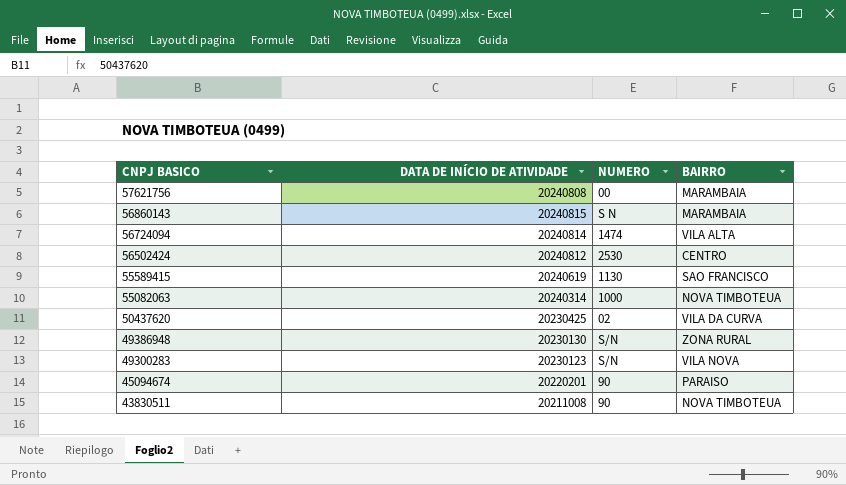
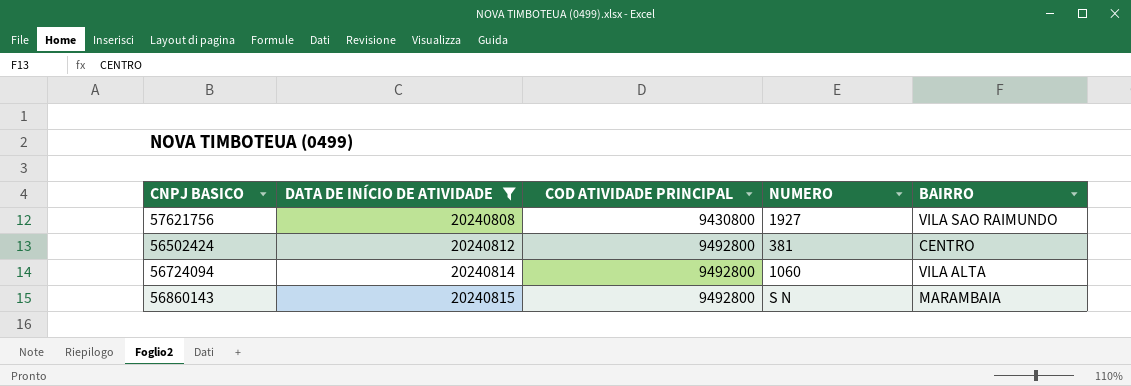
filter: none -> DATA DE INÍCIO DE ATIVIDADE >= 20240808
row order: CNPJ BASICO descending -> DATA DE INÍCIO DE ATIVIDADE ascending
column COD ATIVIDADE PRINCIPAL | position: none -> 3
57621756 | NUMERO: 00 -> 1927
57621756 | BAIRRO: MARAMBAIA -> VILA SAO RAIMUNDO
56502424 | NUMERO: 2530 -> 381
56724094 | NUMERO: 1474 -> 1060

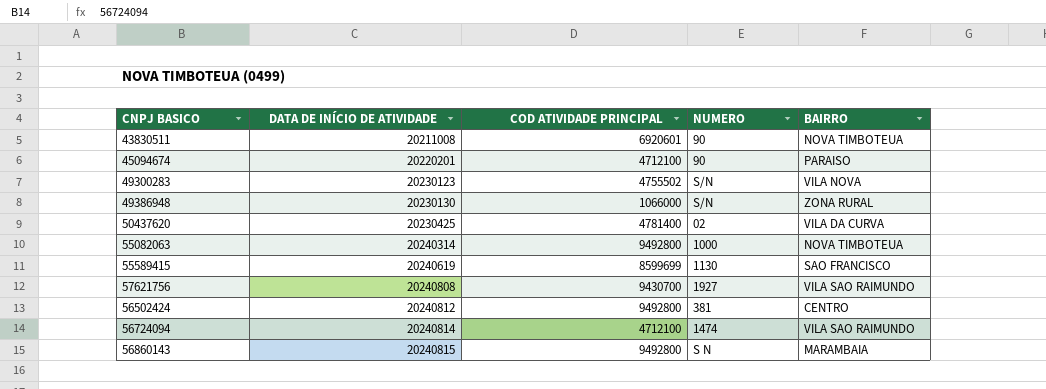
filter: DATA DE INÍCIO DE ATIVIDADE >= 20240808 -> none
57621756 | COD ATIVIDADE PRINCIPAL: 9430800 -> 9430700
56724094 | COD ATIVIDADE PRINCIPAL: 9492800 -> 4712100
56724094 | NUMERO: 1060 -> 1474
56724094 | BAIRRO: VILA ALTA -> VILA SAO RAIMUNDO

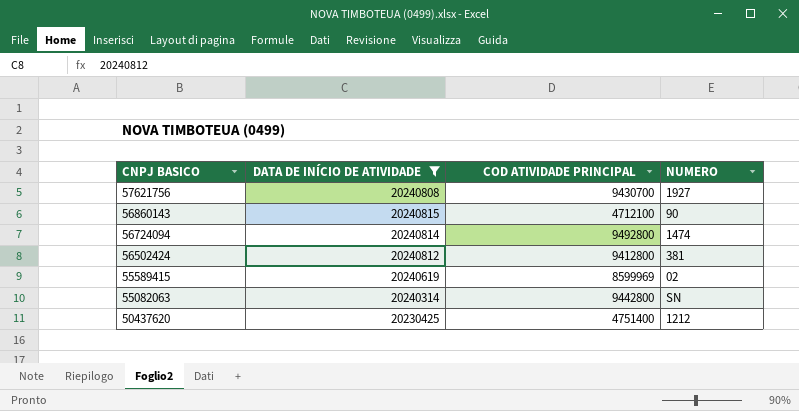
filter: none -> DATA DE INÍCIO DE ATIVIDADE >= 20230425
row order: DATA DE INÍCIO DE ATIVIDADE ascending -> CNPJ BASICO descending
column BAIRRO | position: 5 -> none
56860143 | COD ATIVIDADE PRINCIPAL: 9492800 -> 4712100
56860143 | NUMERO: S N -> 90
56724094 | COD ATIVIDADE PRINCIPAL: 4712100 -> 9492800
56502424 | COD ATIVIDADE PRINCIPAL: 9492800 -> 9412800
55589415 | COD ATIVIDADE PRINCIPAL: 8599699 -> 8599969
55589415 | NUMERO: 1130 -> 02
55082063 | COD ATIVIDADE PRINCIPAL: 9492800 -> 9442800
55082063 | NUMERO: 1000 -> SN
50437620 | COD ATIVIDADE PRINCIPAL: 4781400 -> 4751400
50437620 | NUMERO: 02 -> 1212

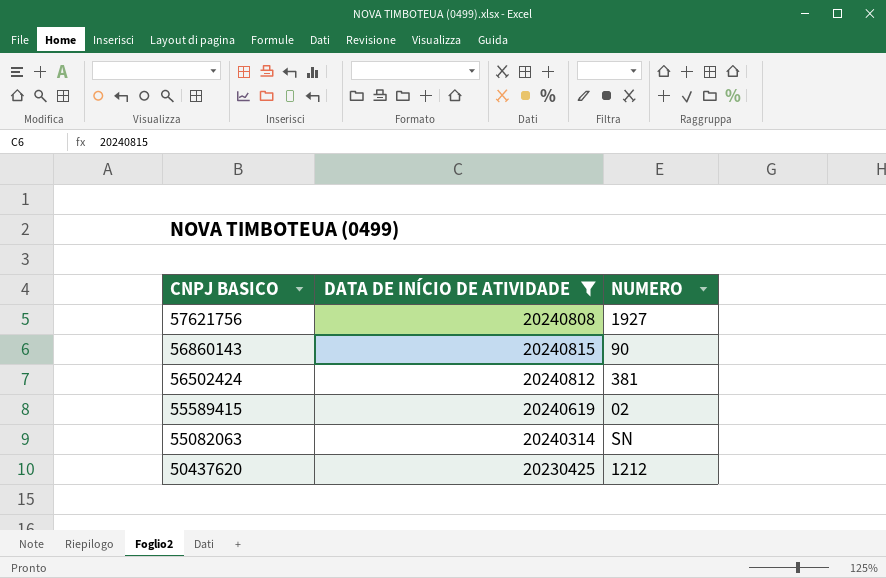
column COD ATIVIDADE PRINCIPAL | position: 3 -> none
row 56724094: 20240814 | 9492800 | 1474 -> none

